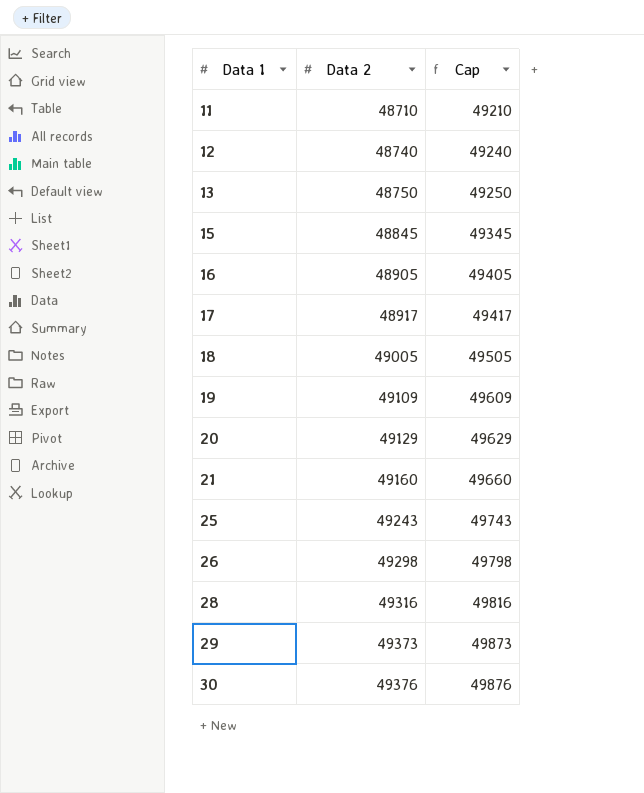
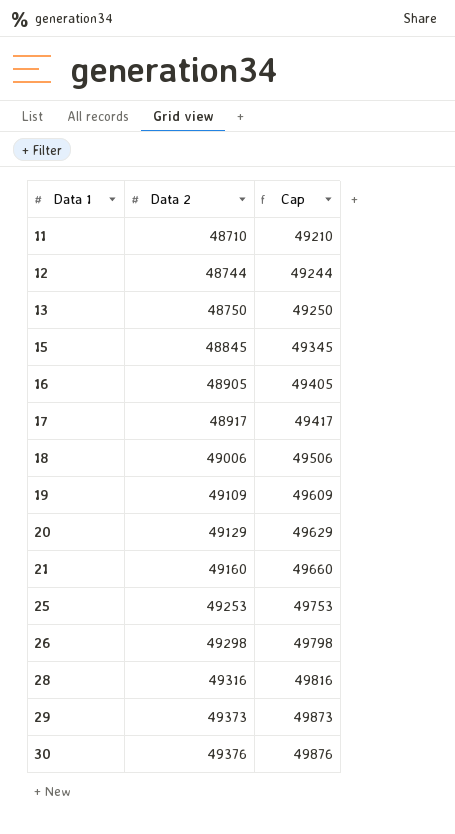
12 | Data 2: 48740 -> 48744
12 | Cap: 49240 -> 49244
18 | Data 2: 49005 -> 49006
18 | Cap: 49505 -> 49506
25 | Data 2: 49243 -> 49253
25 | Cap: 49743 -> 49753

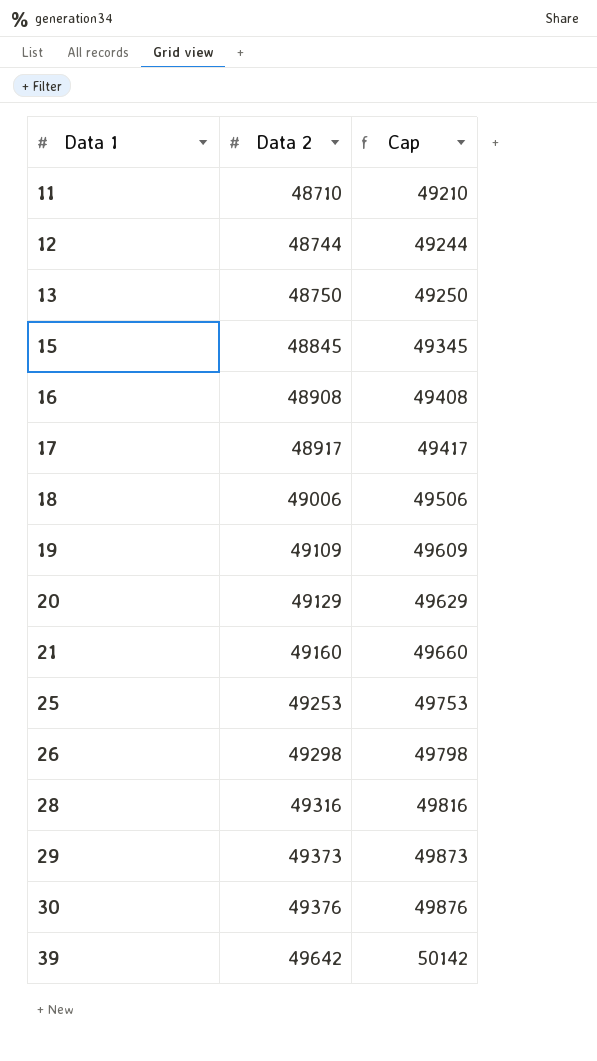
16 | Data 2: 48905 -> 48908
16 | Cap: 49405 -> 49408
row 39: none -> 49642 | 50142

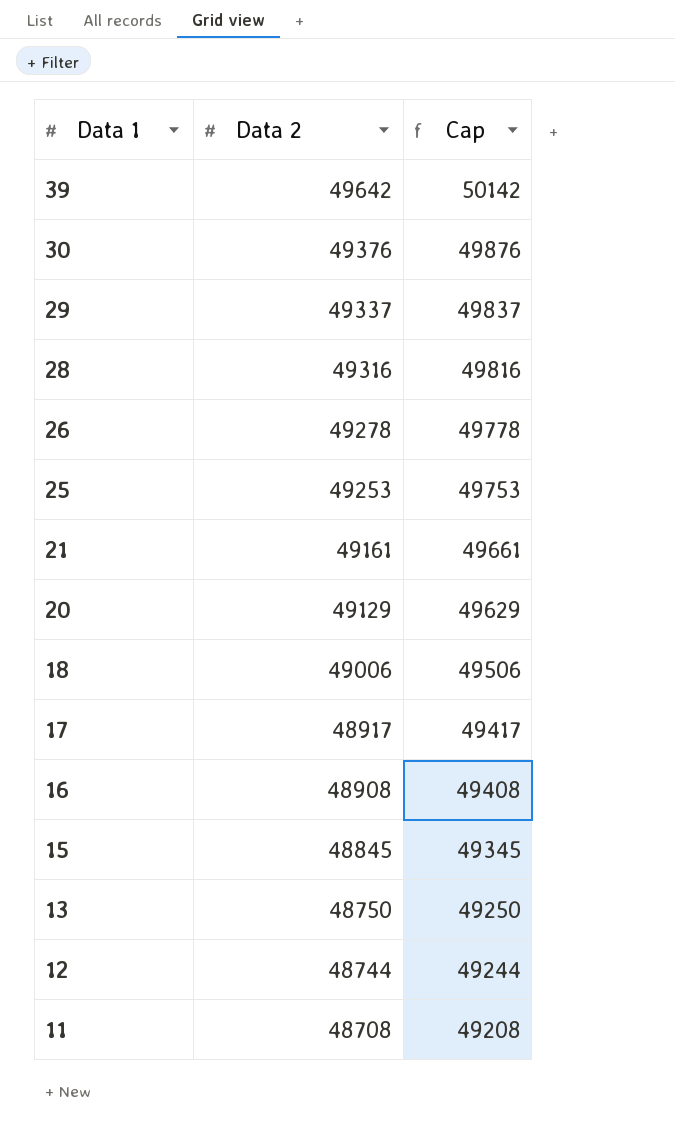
row order: Data 1 ascending -> Data 1 descending
row 19: 49109 | 49609 -> none
29 | Data 2: 49373 -> 49337
29 | Cap: 49873 -> 49837
26 | Data 2: 49298 -> 49278
26 | Cap: 49798 -> 49778
21 | Data 2: 49160 -> 49161
21 | Cap: 49660 -> 49661
11 | Data 2: 48710 -> 48708
11 | Cap: 49210 -> 49208

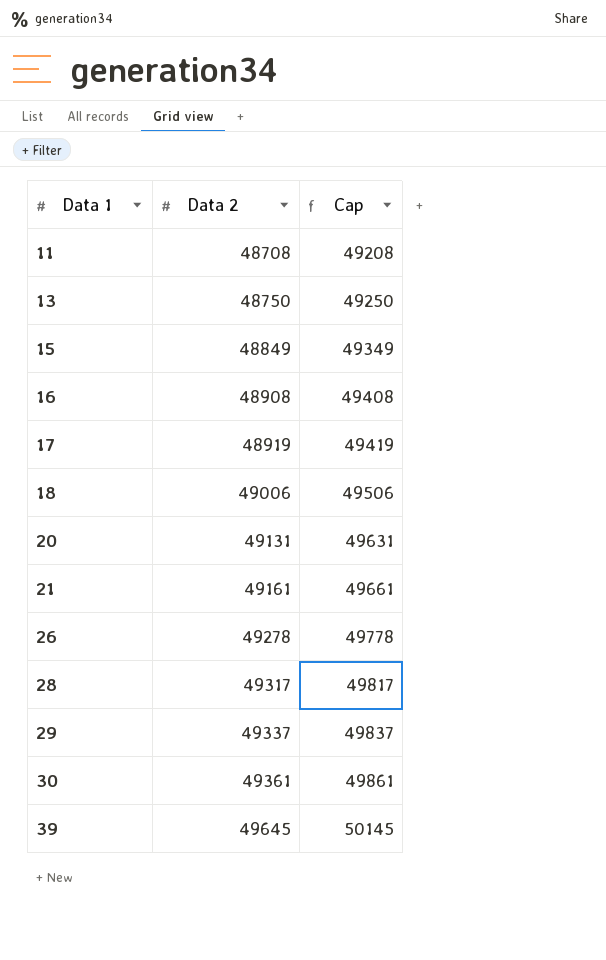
row order: Data 1 descending -> Data 1 ascending
row 25: 49253 | 49753 -> none
row 12: 48744 | 49244 -> none
15 | Data 2: 48845 -> 48849
15 | Cap: 49345 -> 49349
17 | Data 2: 48917 -> 48919
17 | Cap: 49417 -> 49419
20 | Data 2: 49129 -> 49131
20 | Cap: 49629 -> 49631
28 | Data 2: 49316 -> 49317
28 | Cap: 49816 -> 49817
30 | Data 2: 49376 -> 49361
30 | Cap: 49876 -> 49861
39 | Data 2: 49642 -> 49645
39 | Cap: 50142 -> 50145

